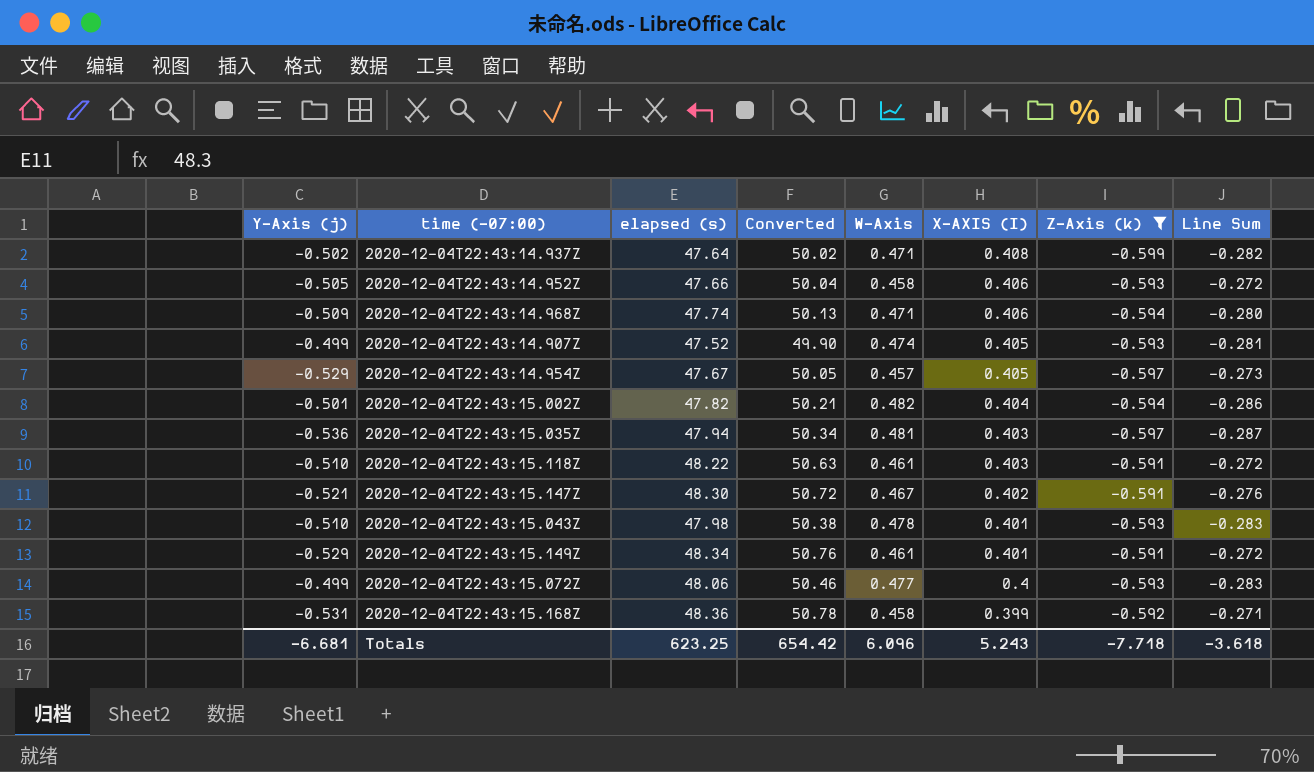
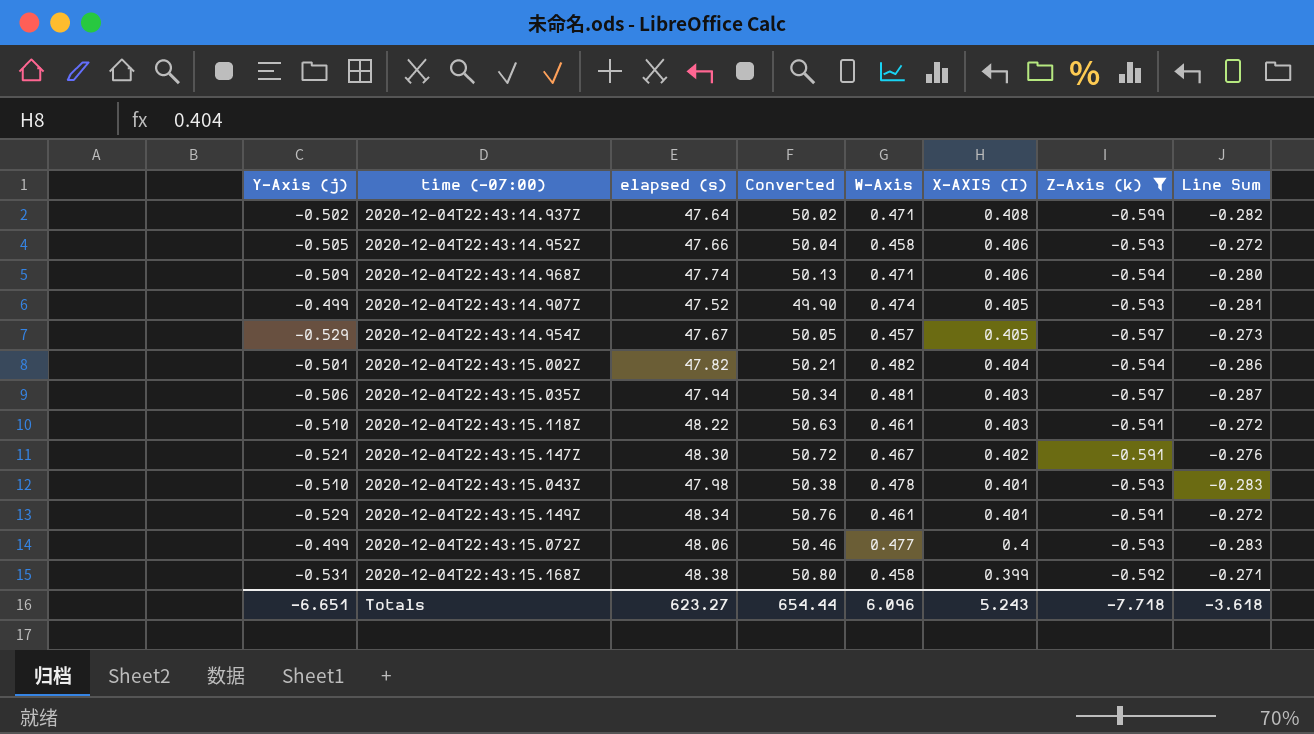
2020-12-04T22:43:15.035Z | Y-Axis (j): -0.536 -> -0.506
2020-12-04T22:43:15.168Z | elapsed (s): 48.36 -> 48.38
2020-12-04T22:43:15.168Z | Converted: 50.78 -> 50.80
Totals | Y-Axis (j): -6.681 -> -6.651
Totals | elapsed (s): 623.25 -> 623.27
Totals | Converted: 654.42 -> 654.44

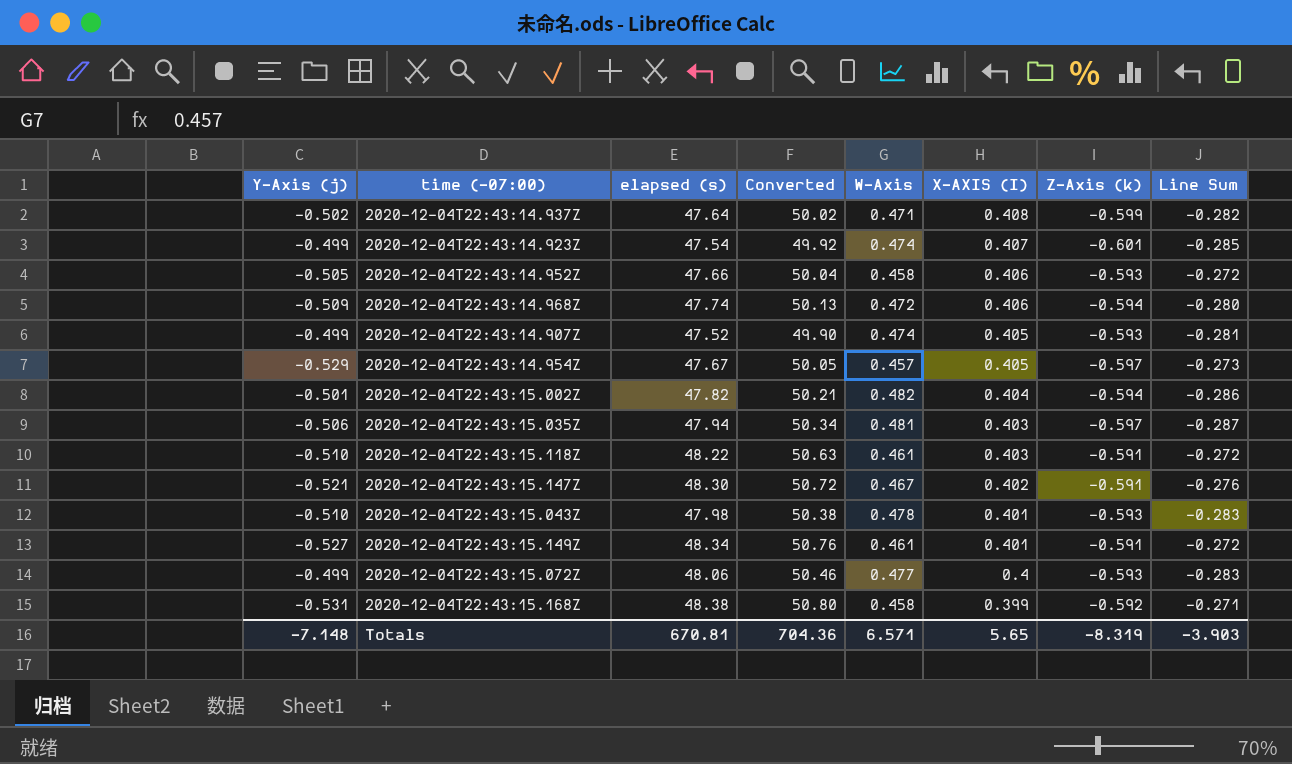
filter: Z-Axis (k) != -0.601 -> none
2020-12-04T22:43:14.968Z | W-Axis: 0.471 -> 0.472
2020-12-04T22:43:15.149Z | Y-Axis (j): -0.529 -> -0.527
Totals | Y-Axis (j): -6.651 -> -7.148
Totals | elapsed (s): 623.27 -> 670.81
Totals | Converted: 654.44 -> 704.36
Totals | W-Axis: 6.096 -> 6.571
Totals | X-AXIS (I): 5.243 -> 5.65
Totals | Z-Axis (k): -7.718 -> -8.319
Totals | Line Sum: -3.618 -> -3.903

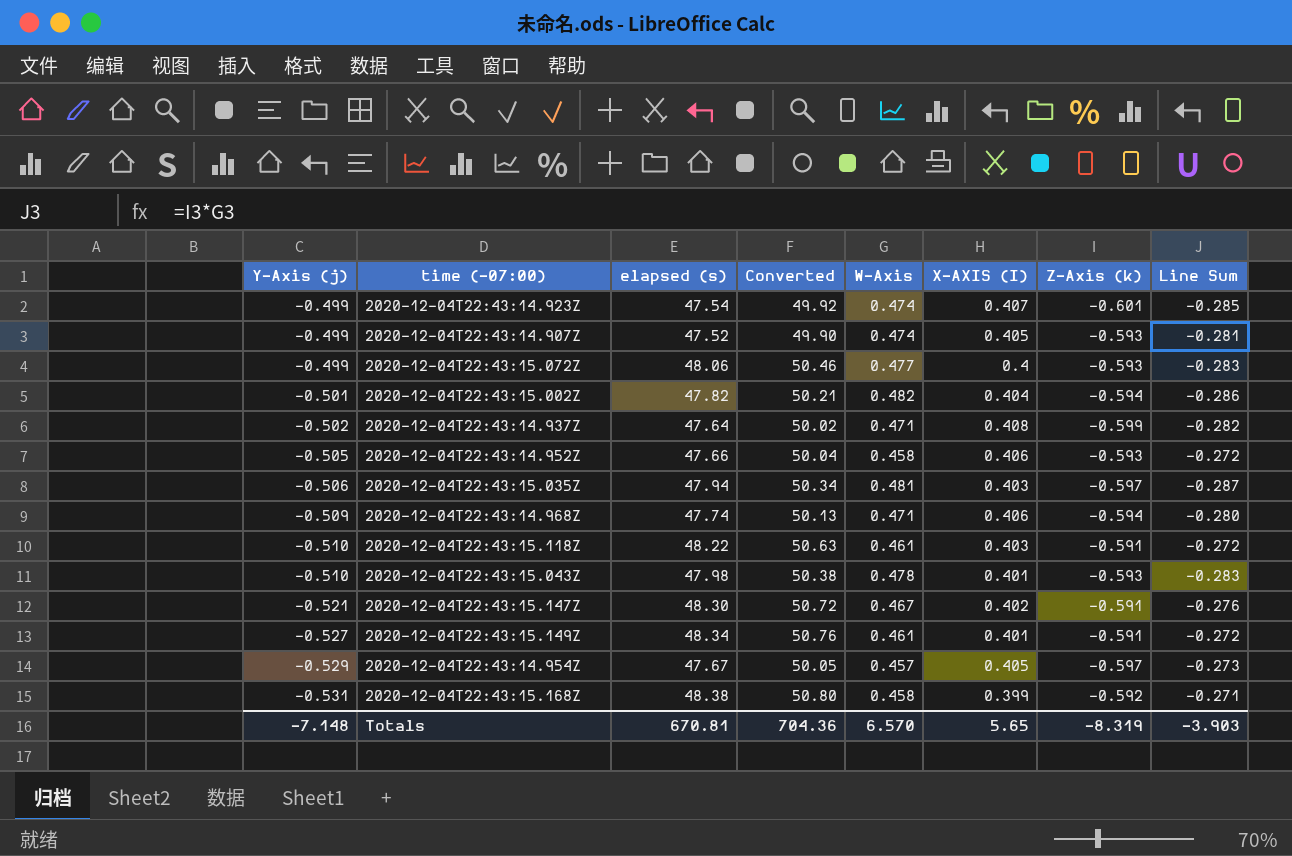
row order: X-AXIS (I) descending -> Y-Axis (j) descending
2020-12-04T22:43:14.968Z | W-Axis: 0.472 -> 0.471
Totals | W-Axis: 6.571 -> 6.570

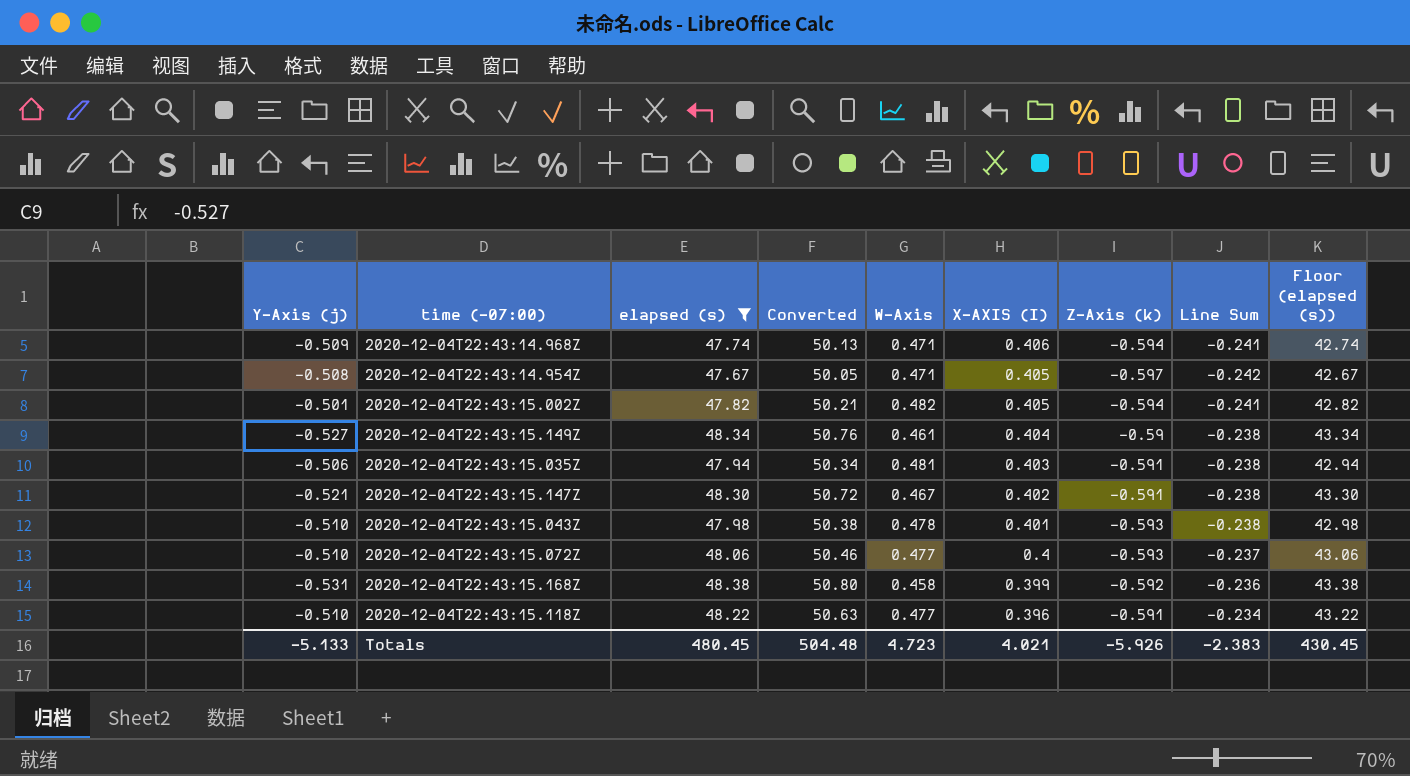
filter: none -> elapsed (s) >= 47.67
row order: Y-Axis (j) descending -> X-AXIS (I) descending
column Line Sum | formula: [W-Axis] * [Z-Axis (k)] -> [X-AXIS (I)] * [Z-Axis (k)]
column Floor (elapsed (s)) | formula: none -> [elapsed (s)] - 5
2020-12-04T22:43:14.954Z | Y-Axis (j): -0.529 -> -0.508
2020-12-04T22:43:14.954Z | W-Axis: 0.457 -> 0.471
2020-12-04T22:43:15.002Z | X-AXIS (I): 0.404 -> 0.405
2020-12-04T22:43:15.149Z | X-AXIS (I): 0.401 -> 0.404
2020-12-04T22:43:15.149Z | Z-Axis (k): -0.591 -> -0.59
2020-12-04T22:43:15.035Z | Z-Axis (k): -0.597 -> -0.591
2020-12-04T22:43:15.072Z | Y-Axis (j): -0.499 -> -0.510
2020-12-04T22:43:15.118Z | W-Axis: 0.461 -> 0.477
2020-12-04T22:43:15.118Z | X-AXIS (I): 0.403 -> 0.396
Totals | Y-Axis (j): -7.148 -> -5.133
Totals | elapsed (s): 670.81 -> 480.45
Totals | Converted: 704.36 -> 504.48
Totals | W-Axis: 6.570 -> 4.723
Totals | X-AXIS (I): 5.65 -> 4.021
Totals | Z-Axis (k): -8.319 -> -5.926
Totals | Line Sum: -3.903 -> -2.383

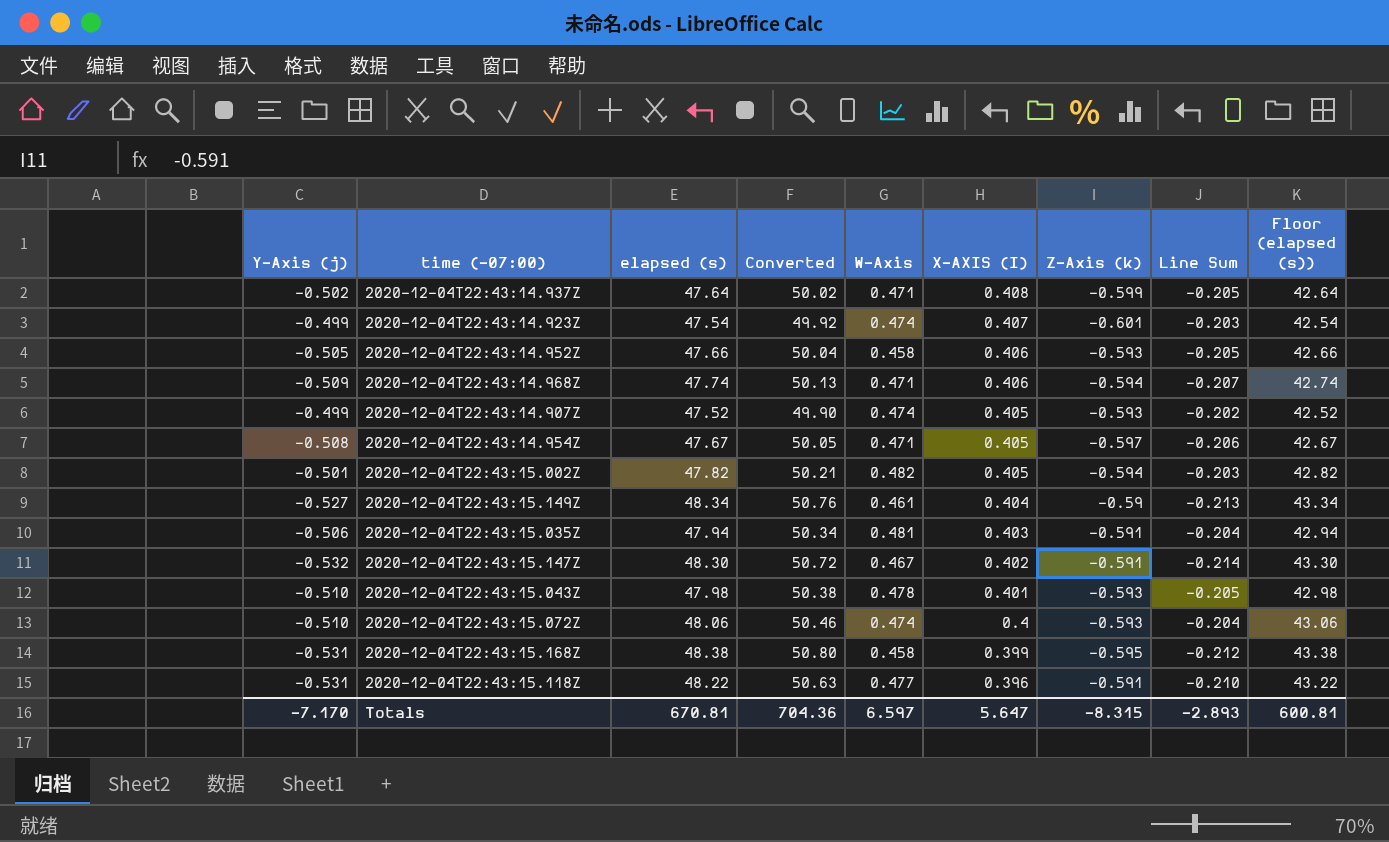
filter: elapsed (s) >= 47.67 -> none
column Line Sum | formula: [X-AXIS (I)] * [Z-Axis (k)] -> [Y-Axis (j)] * [X-AXIS (I)]
2020-12-04T22:43:15.147Z | Y-Axis (j): -0.521 -> -0.532
2020-12-04T22:43:15.072Z | W-Axis: 0.477 -> 0.474
2020-12-04T22:43:15.168Z | Z-Axis (k): -0.592 -> -0.595
2020-12-04T22:43:15.118Z | Y-Axis (j): -0.510 -> -0.531
Totals | Y-Axis (j): -5.133 -> -7.170
Totals | elapsed (s): 480.45 -> 670.81
Totals | Converted: 504.48 -> 704.36
Totals | W-Axis: 4.723 -> 6.597
Totals | X-AXIS (I): 4.021 -> 5.647
Totals | Z-Axis (k): -5.926 -> -8.315
Totals | Line Sum: -2.383 -> -2.893
Totals | Floor (elapsed (s)): 430.45 -> 600.81

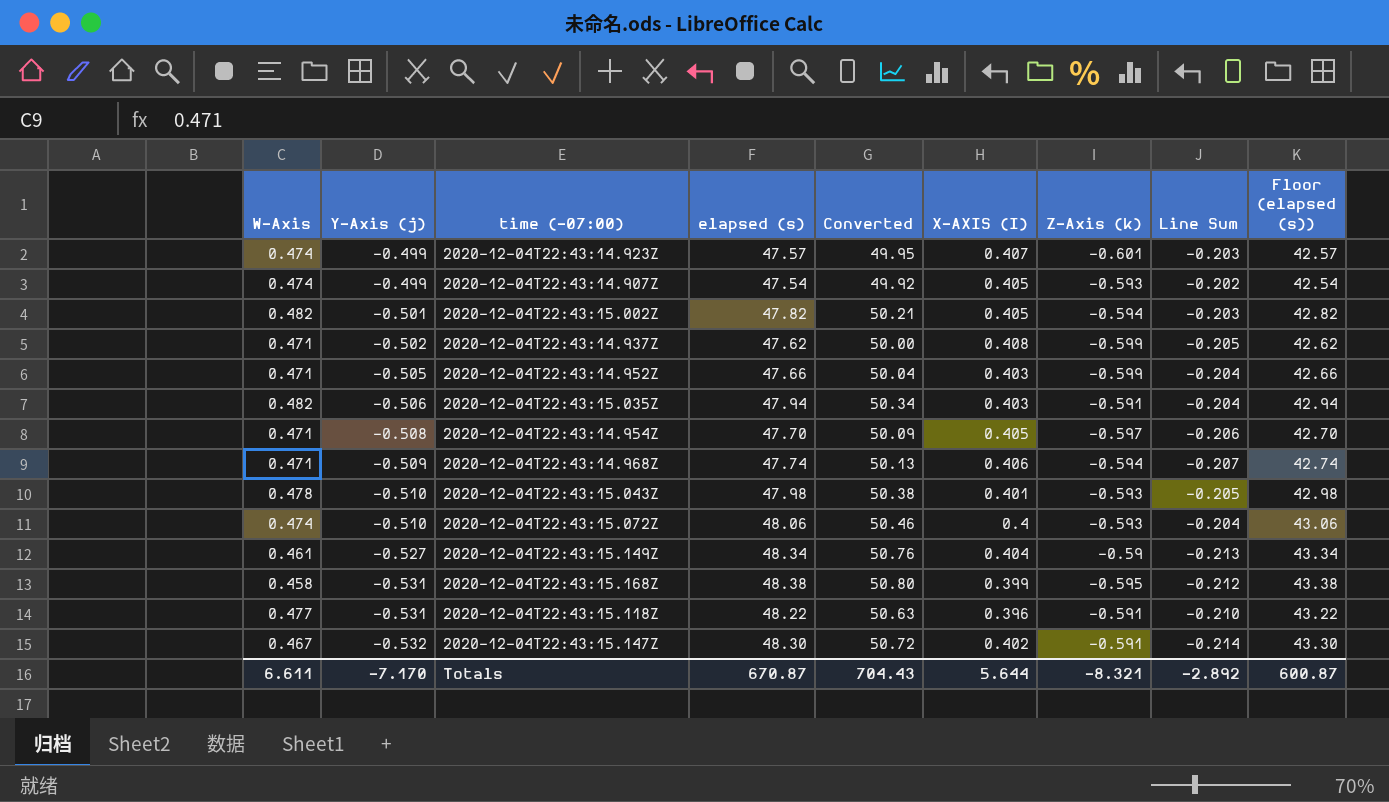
row order: X-AXIS (I) descending -> Y-Axis (j) descending
column W-Axis | position: 5 -> 1
2020-12-04T22:43:14.923Z | elapsed (s): 47.54 -> 47.57
2020-12-04T22:43:14.923Z | Converted: 49.92 -> 49.95
2020-12-04T22:43:14.923Z | Floor (elapsed (s)): 42.54 -> 42.57
2020-12-04T22:43:14.907Z | elapsed (s): 47.52 -> 47.54
2020-12-04T22:43:14.907Z | Converted: 49.90 -> 49.92
2020-12-04T22:43:14.907Z | Floor (elapsed (s)): 42.52 -> 42.54
2020-12-04T22:43:14.937Z | elapsed (s): 47.64 -> 47.62
2020-12-04T22:43:14.937Z | Converted: 50.02 -> 50.00
2020-12-04T22:43:14.937Z | Floor (elapsed (s)): 42.64 -> 42.62
2020-12-04T22:43:14.952Z | W-Axis: 0.458 -> 0.471
2020-12-04T22:43:14.952Z | X-AXIS (I): 0.406 -> 0.403
2020-12-04T22:43:14.952Z | Z-Axis (k): -0.593 -> -0.599
2020-12-04T22:43:14.952Z | Line Sum: -0.205 -> -0.204
2020-12-04T22:43:15.035Z | W-Axis: 0.481 -> 0.482
2020-12-04T22:43:14.954Z | elapsed (s): 47.67 -> 47.70
2020-12-04T22:43:14.954Z | Converted: 50.05 -> 50.09
2020-12-04T22:43:14.954Z | Floor (elapsed (s)): 42.67 -> 42.70
Totals | W-Axis: 6.597 -> 6.611
Totals | elapsed (s): 670.81 -> 670.87
Totals | Converted: 704.36 -> 704.43
Totals | X-AXIS (I): 5.647 -> 5.644
Totals | Z-Axis (k): -8.315 -> -8.321
Totals | Line Sum: -2.893 -> -2.892
Totals | Floor (elapsed (s)): 600.81 -> 600.87

